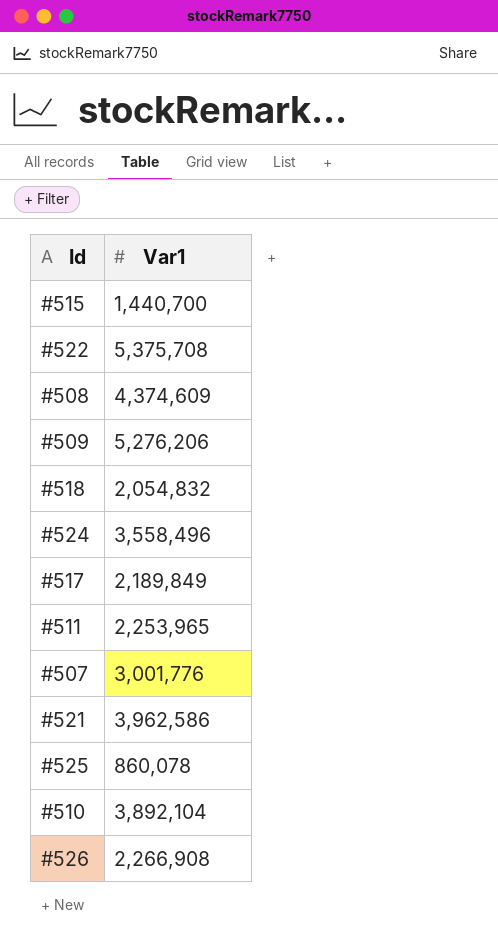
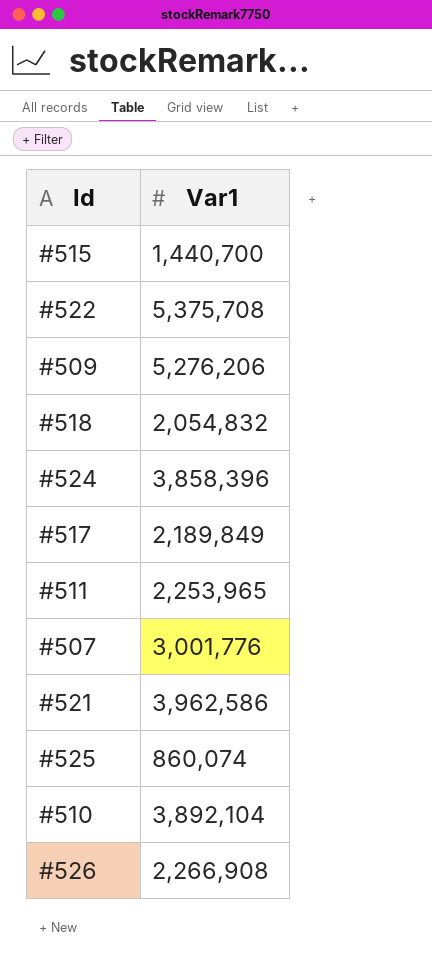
row #508: 4,374,609 -> none
#524 | Var1: 3,558,496 -> 3,858,396
#525 | Var1: 860,078 -> 860,074

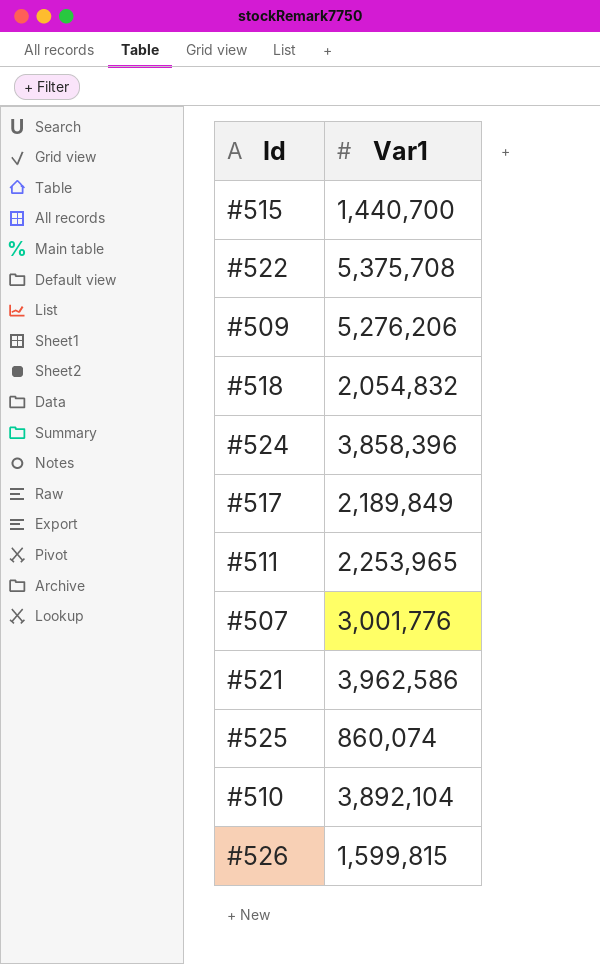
#526 | Var1: 2,266,908 -> 1,599,815

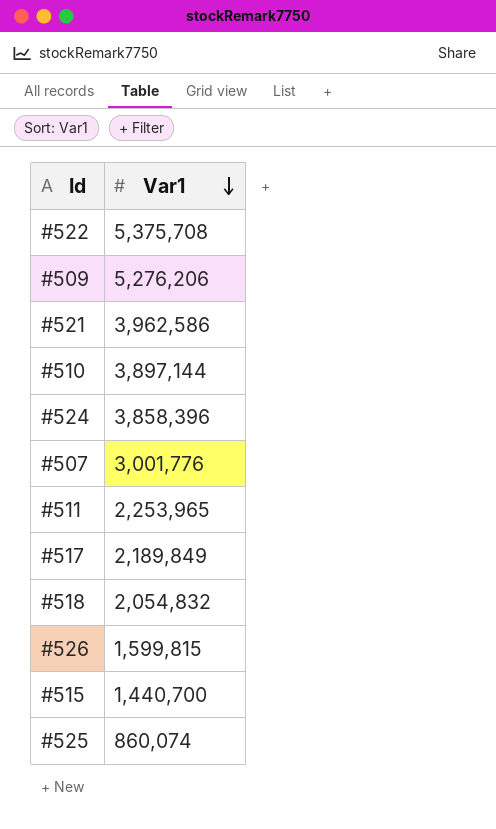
row order: none -> Var1 descending
#510 | Var1: 3,892,104 -> 3,897,144

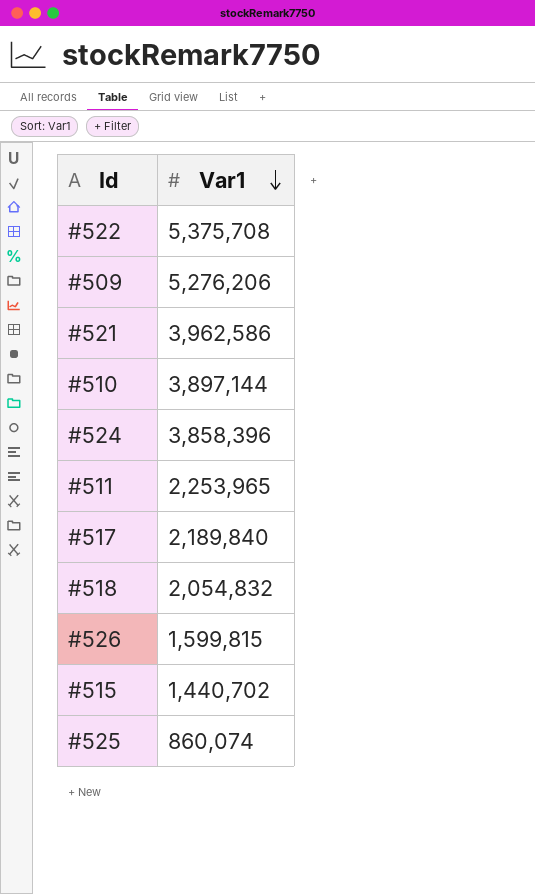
row #507: 3,001,776 -> none
#517 | Var1: 2,189,849 -> 2,189,840
#515 | Var1: 1,440,700 -> 1,440,702

